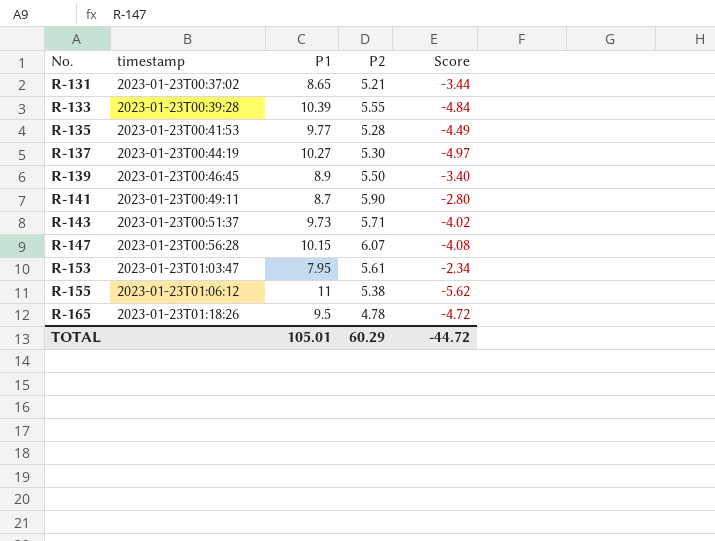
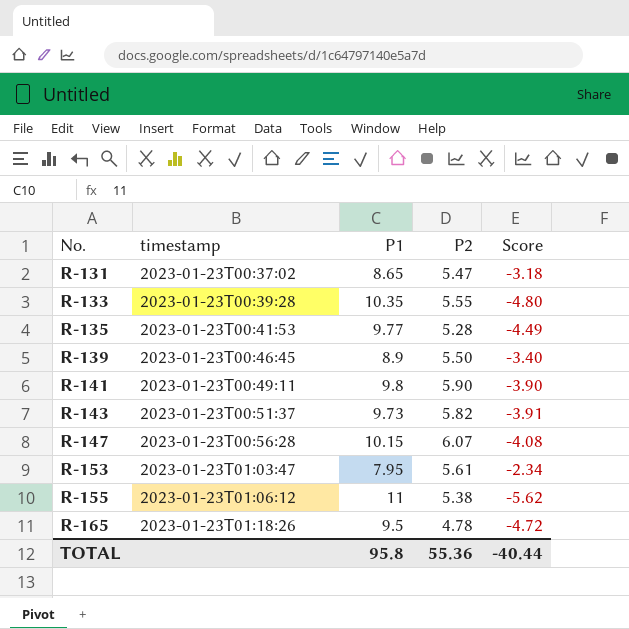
row R-137: 2023-01-23T00:44:19 | 10.27 | 5.30 | -4.97 -> none
R-131 | P2: 5.21 -> 5.47
R-131 | Score: -3.44 -> -3.18
R-133 | P1: 10.39 -> 10.35
R-133 | Score: -4.84 -> -4.80
R-141 | P1: 8.7 -> 9.8
R-141 | Score: -2.80 -> -3.90
R-143 | P2: 5.71 -> 5.82
R-143 | Score: -4.02 -> -3.91
TOTAL | P1: 105.01 -> 95.8
TOTAL | P2: 60.29 -> 55.36
TOTAL | Score: -44.72 -> -40.44

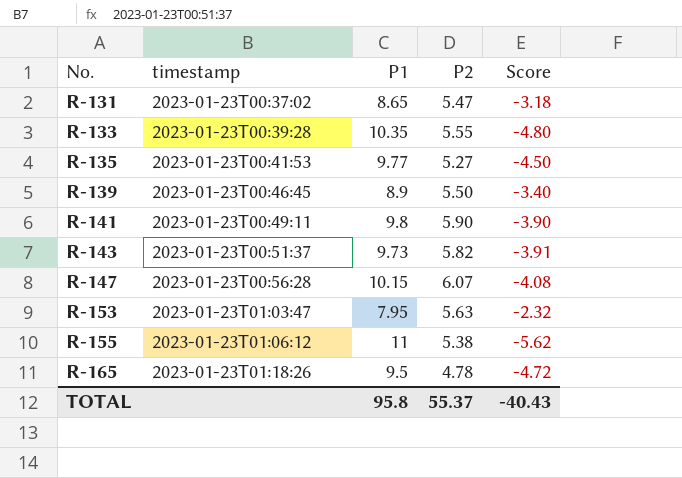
R-135 | P2: 5.28 -> 5.27
R-135 | Score: -4.49 -> -4.50
R-153 | P2: 5.61 -> 5.63
R-153 | Score: -2.34 -> -2.32
TOTAL | P2: 55.36 -> 55.37
TOTAL | Score: -40.44 -> -40.43

